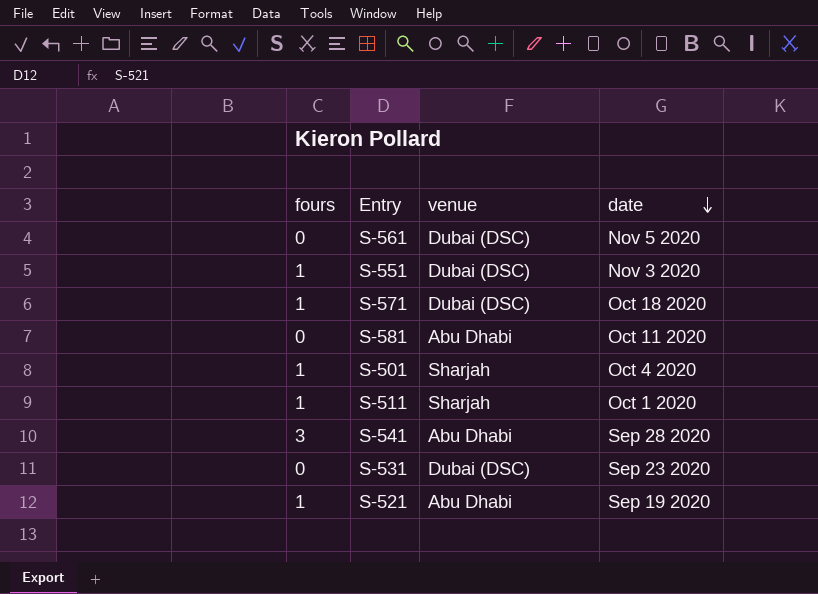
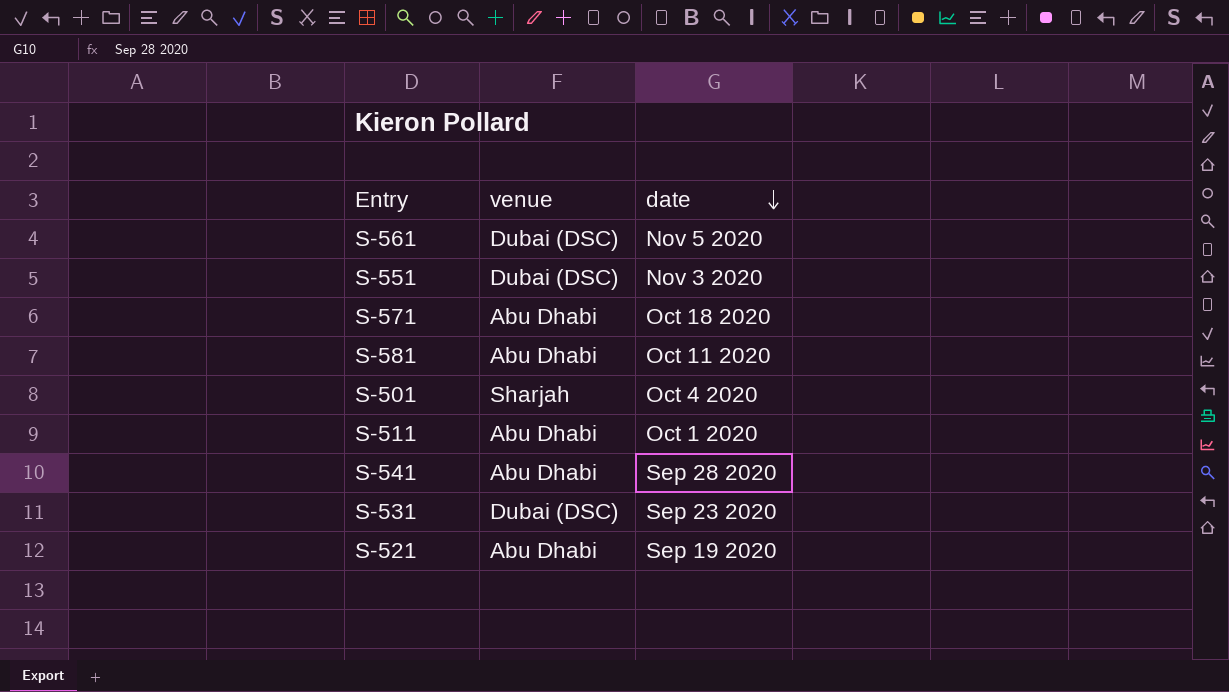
column fours | position: 1 -> none
S-571 | venue: Dubai (DSC) -> Abu Dhabi
S-511 | venue: Sharjah -> Abu Dhabi

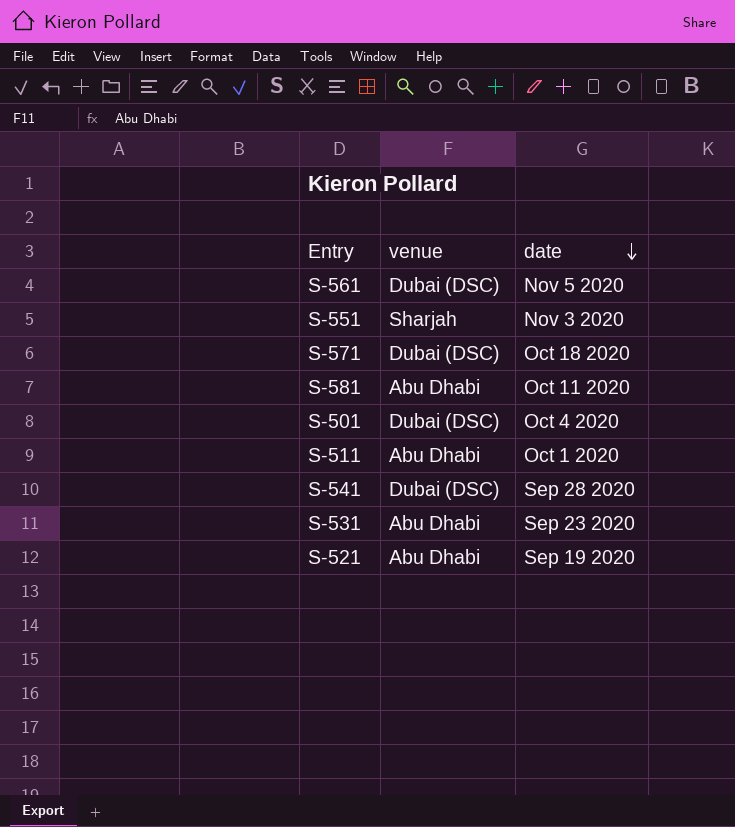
S-551 | venue: Dubai (DSC) -> Sharjah
S-571 | venue: Abu Dhabi -> Dubai (DSC)
S-501 | venue: Sharjah -> Dubai (DSC)
S-541 | venue: Abu Dhabi -> Dubai (DSC)
S-531 | venue: Dubai (DSC) -> Abu Dhabi

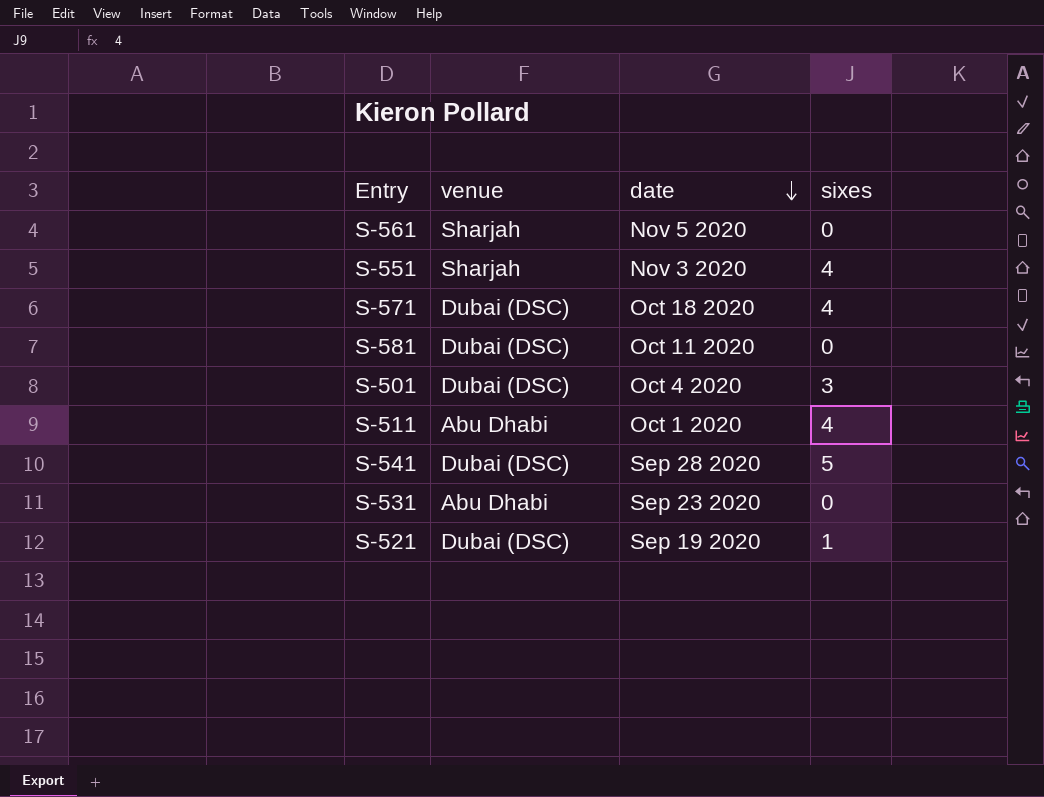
column sixes | position: none -> 4
S-561 | venue: Dubai (DSC) -> Sharjah
S-581 | venue: Abu Dhabi -> Dubai (DSC)
S-521 | venue: Abu Dhabi -> Dubai (DSC)

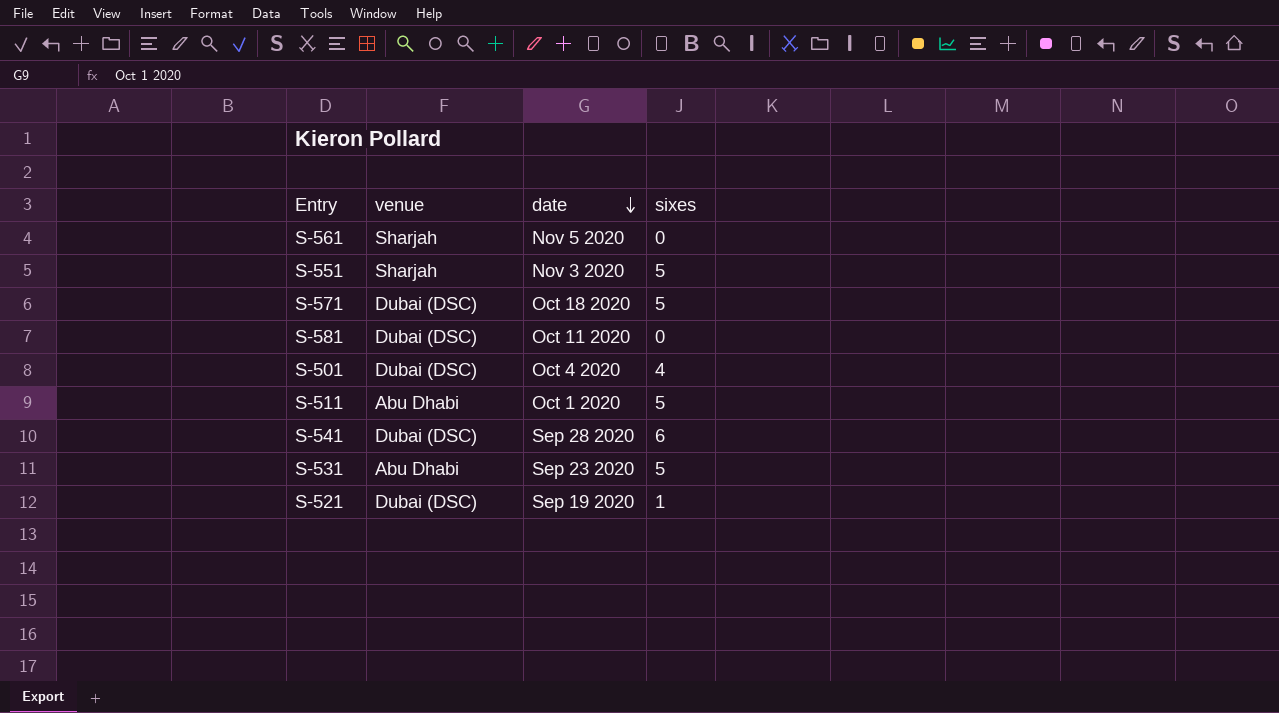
S-551 | sixes: 4 -> 5
S-571 | sixes: 4 -> 5
S-501 | sixes: 3 -> 4
S-511 | sixes: 4 -> 5
S-541 | sixes: 5 -> 6
S-531 | sixes: 0 -> 5

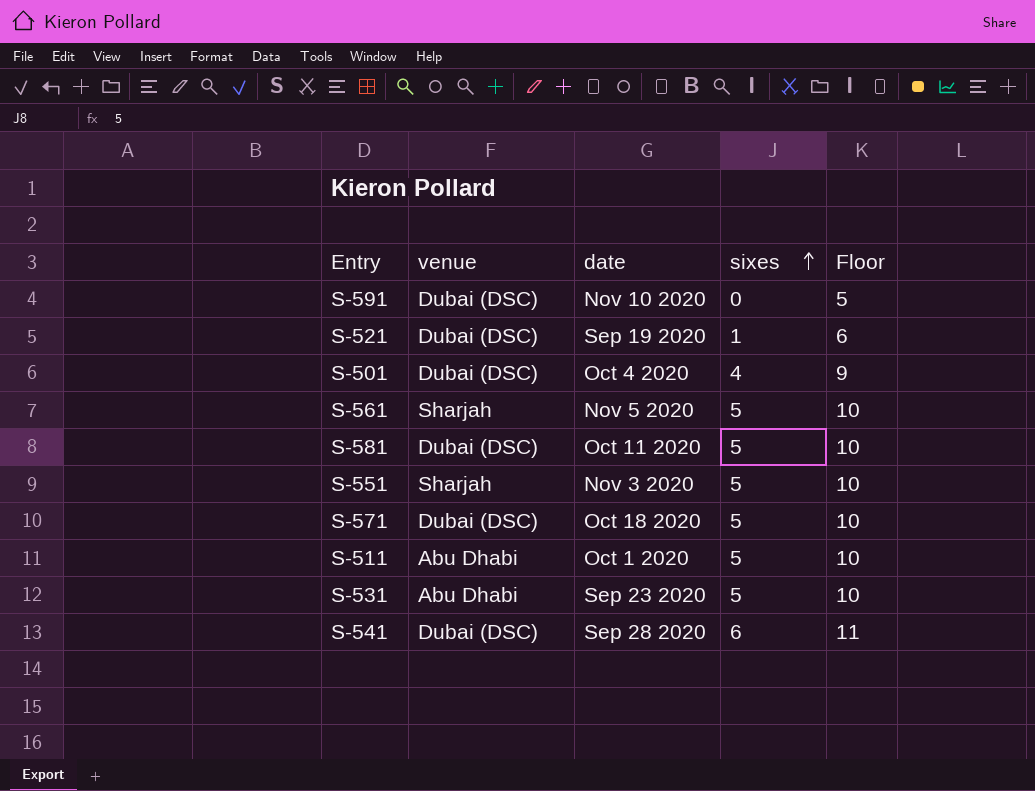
row order: date descending -> sixes ascending
column Floor | formula: none -> [sixes] + 5
row S-591: none -> Dubai (DSC) | Nov 10 2020 | 0 | 5
S-561 | sixes: 0 -> 5
S-581 | sixes: 0 -> 5

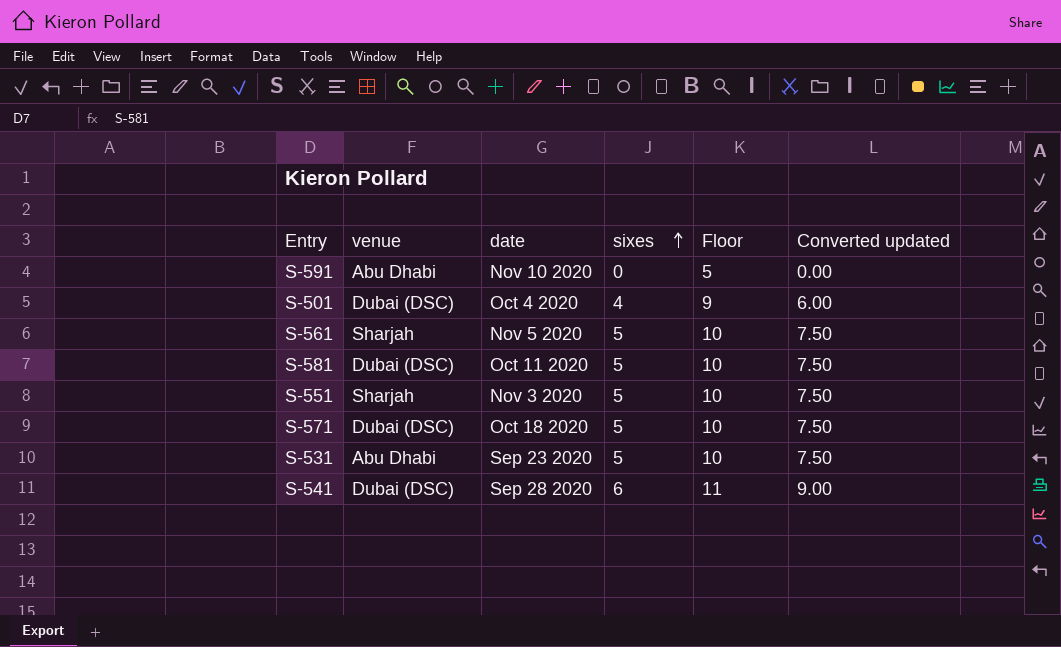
column Converted updated | formula: none -> [sixes] * 1.5
row S-521: Dubai (DSC) | Sep 19 2020 | 1 | 6 -> none
row S-511: Abu Dhabi | Oct 1 2020 | 5 | 10 -> none
S-591 | venue: Dubai (DSC) -> Abu Dhabi

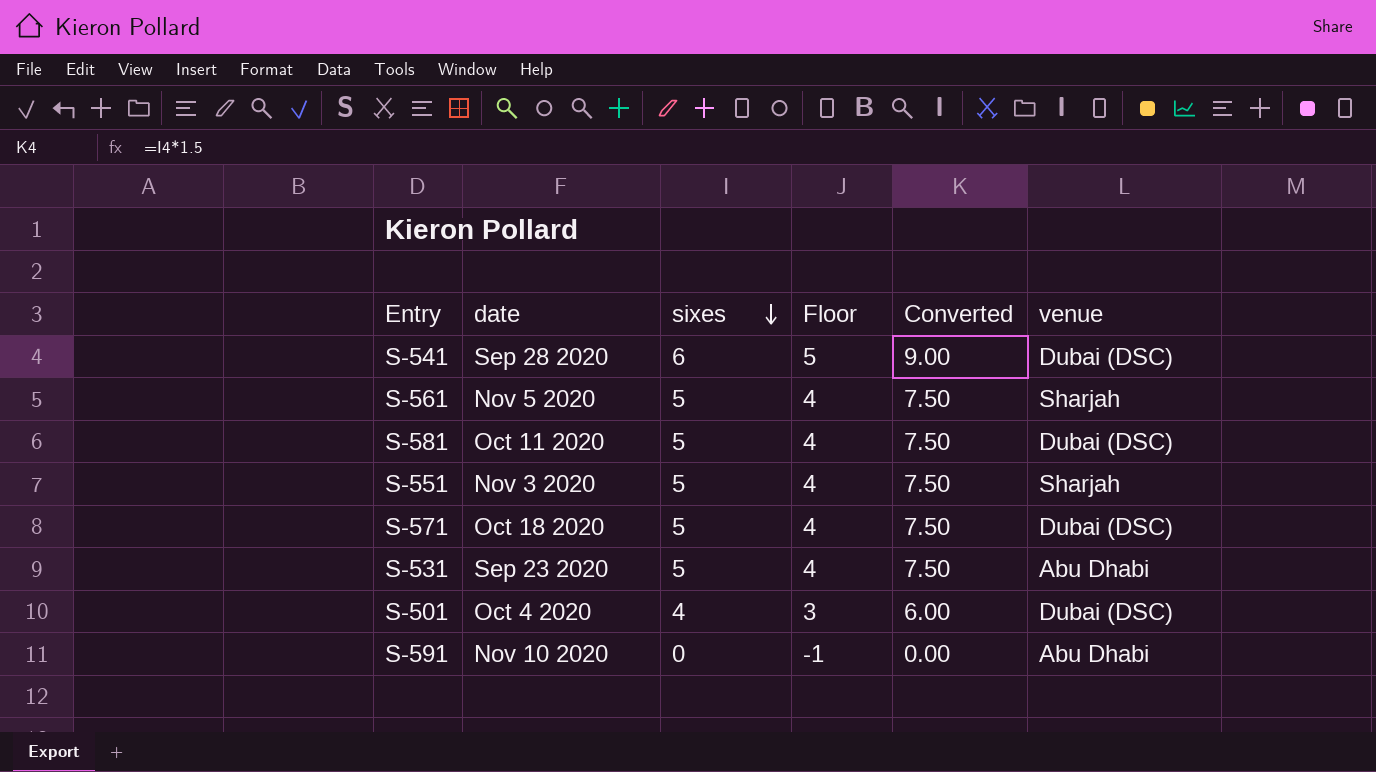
row order: sixes ascending -> sixes descending
column Floor | formula: [sixes] + 5 -> [sixes] - 1
column name: Converted updated -> Converted
column venue | position: 2 -> 6

